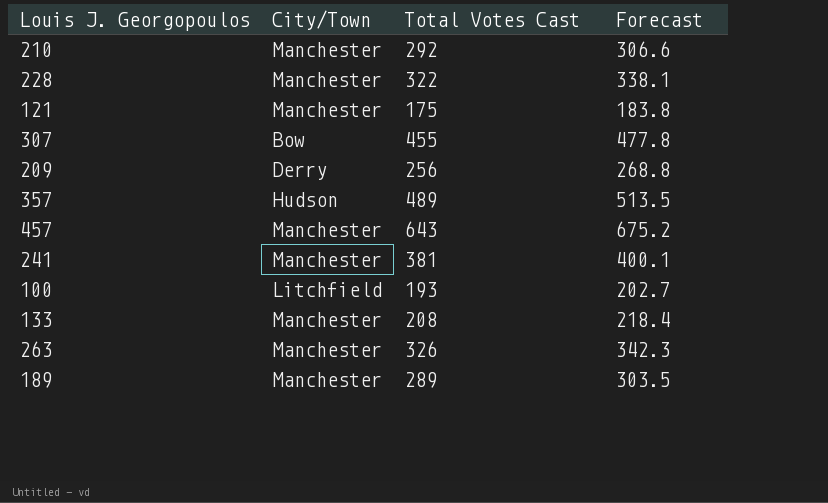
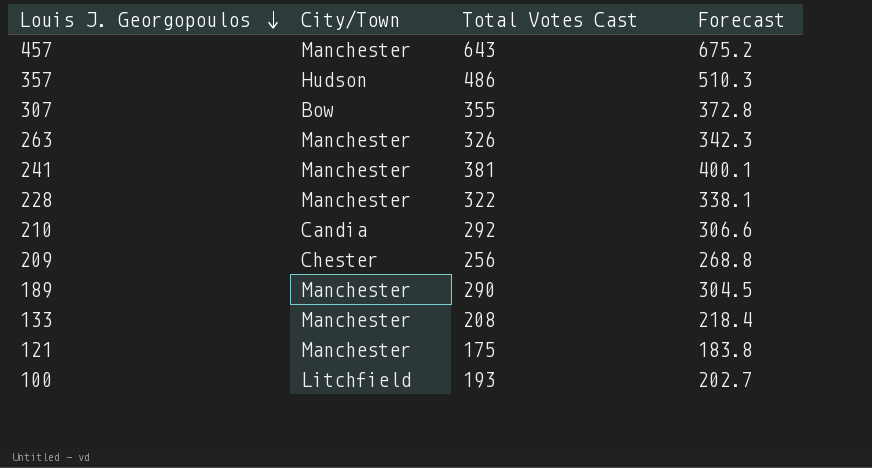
row order: none -> Louis J. Georgopoulos descending
357 | Total Votes Cast: 489 -> 486
357 | Forecast: 513.5 -> 510.3
307 | Total Votes Cast: 455 -> 355
307 | Forecast: 477.8 -> 372.8
210 | City/Town: Manchester -> Candia
209 | City/Town: Derry -> Chester
189 | Total Votes Cast: 289 -> 290
189 | Forecast: 303.5 -> 304.5

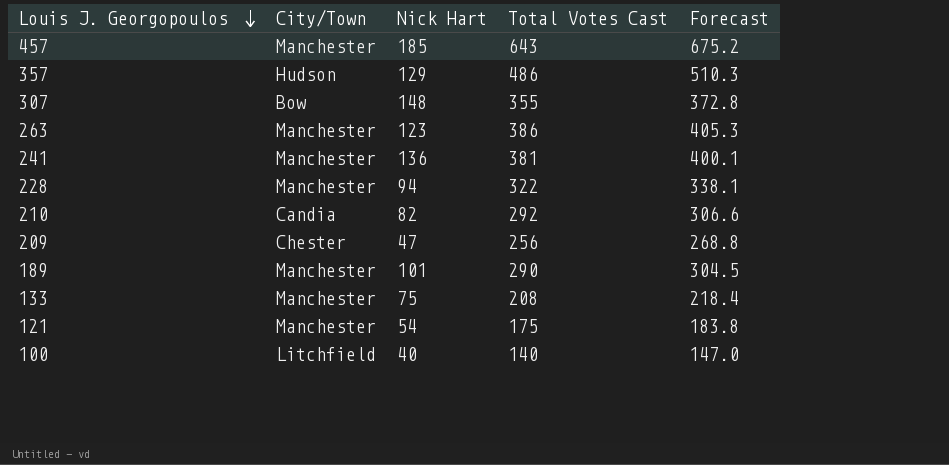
column Nick Hart | position: none -> 3
263 | Total Votes Cast: 326 -> 386
263 | Forecast: 342.3 -> 405.3
100 | Total Votes Cast: 193 -> 140
100 | Forecast: 202.7 -> 147.0

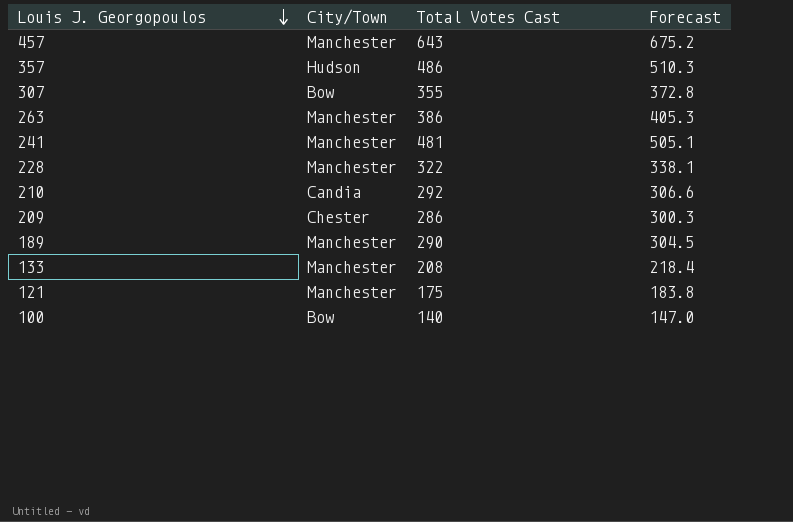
column Nick Hart | position: 3 -> none
241 | Total Votes Cast: 381 -> 481
241 | Forecast: 400.1 -> 505.1
209 | Total Votes Cast: 256 -> 286
209 | Forecast: 268.8 -> 300.3
100 | City/Town: Litchfield -> Bow

